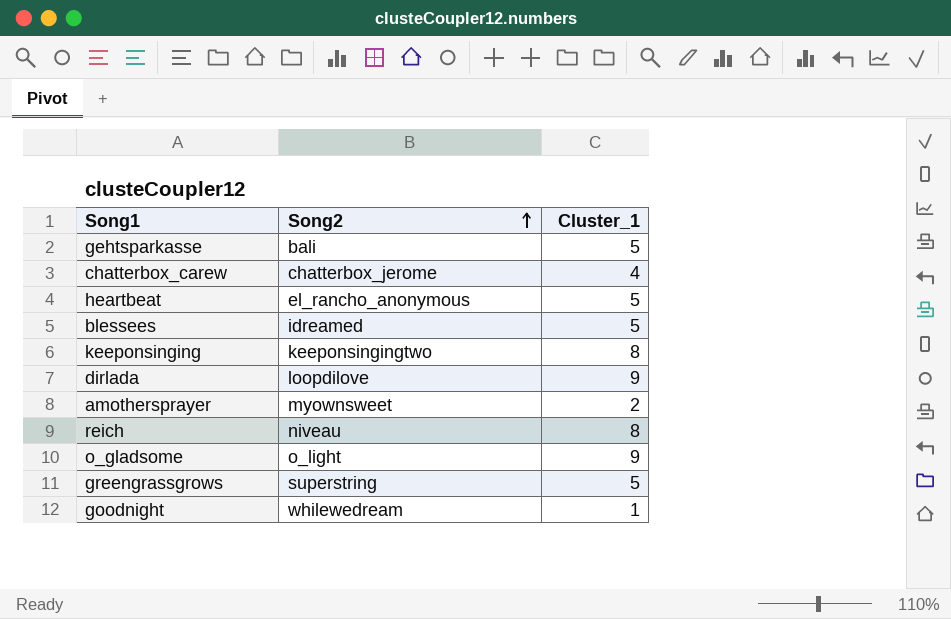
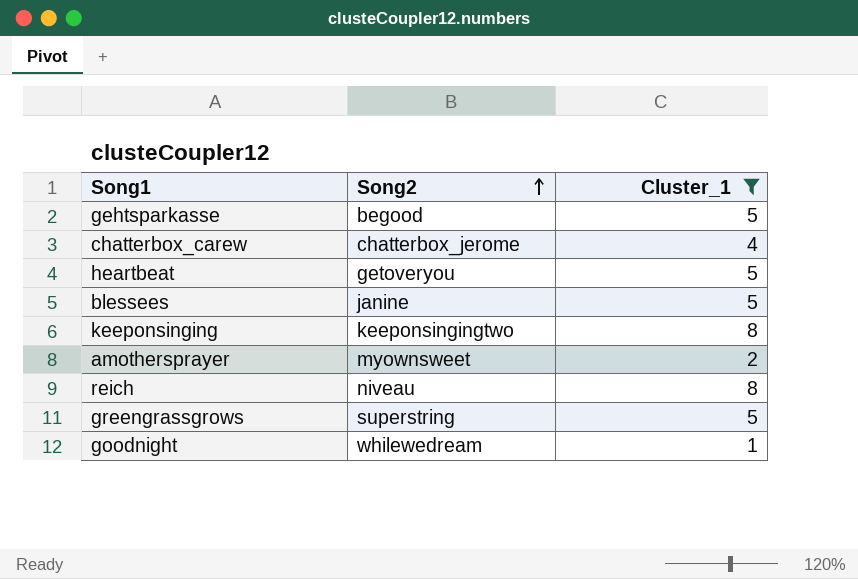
filter: none -> Cluster_1 != 9
gehtsparkasse | Song2: bali -> begood
heartbeat | Song2: el_rancho_anonymous -> getoveryou
blessees | Song2: idreamed -> janine

